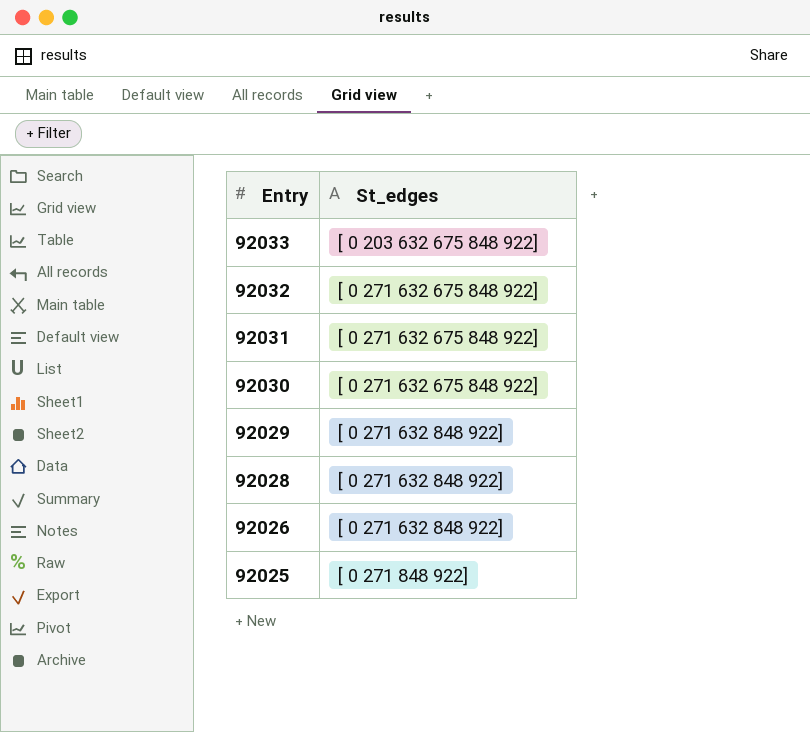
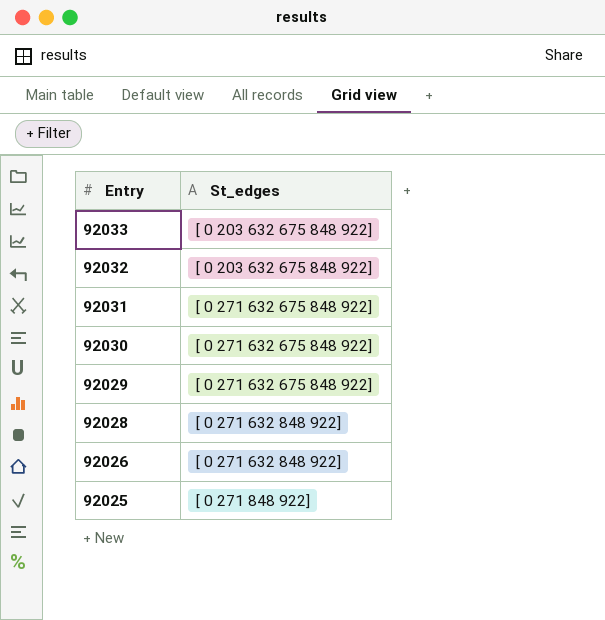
92032 | St_edges: [ 0 271 632 675 848 922] -> [ 0 203 632 675 848 922]
92029 | St_edges: [ 0 271 632 848 922] -> [ 0 271 632 675 848 922]

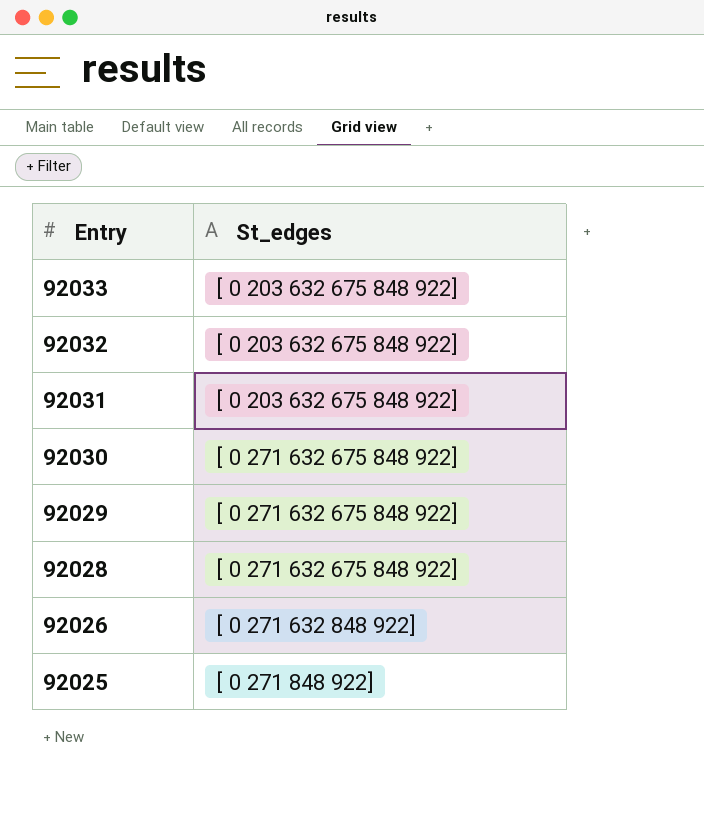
92031 | St_edges: [ 0 271 632 675 848 922] -> [ 0 203 632 675 848 922]
92028 | St_edges: [ 0 271 632 848 922] -> [ 0 271 632 675 848 922]

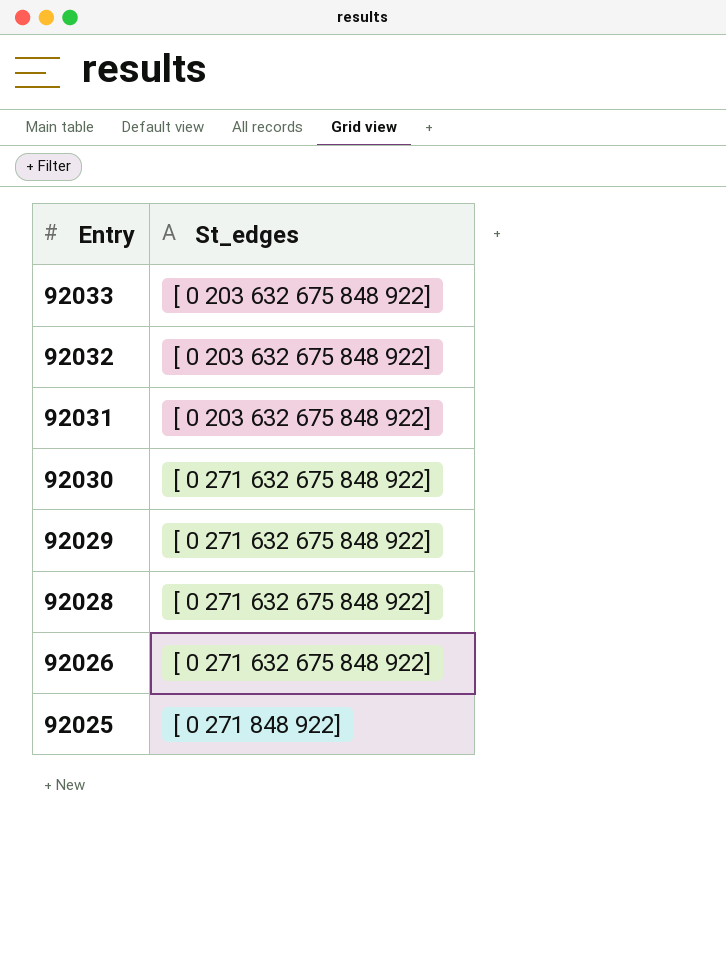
92026 | St_edges: [ 0 271 632 848 922] -> [ 0 271 632 675 848 922]

